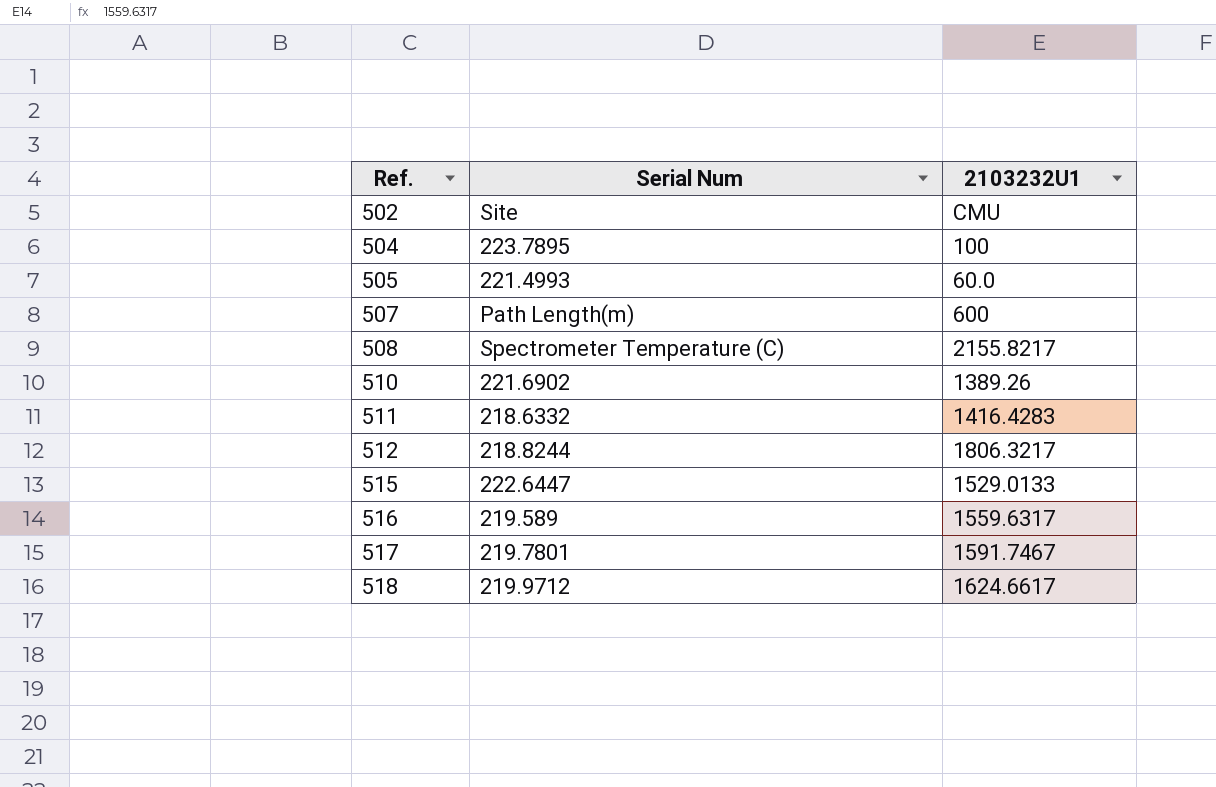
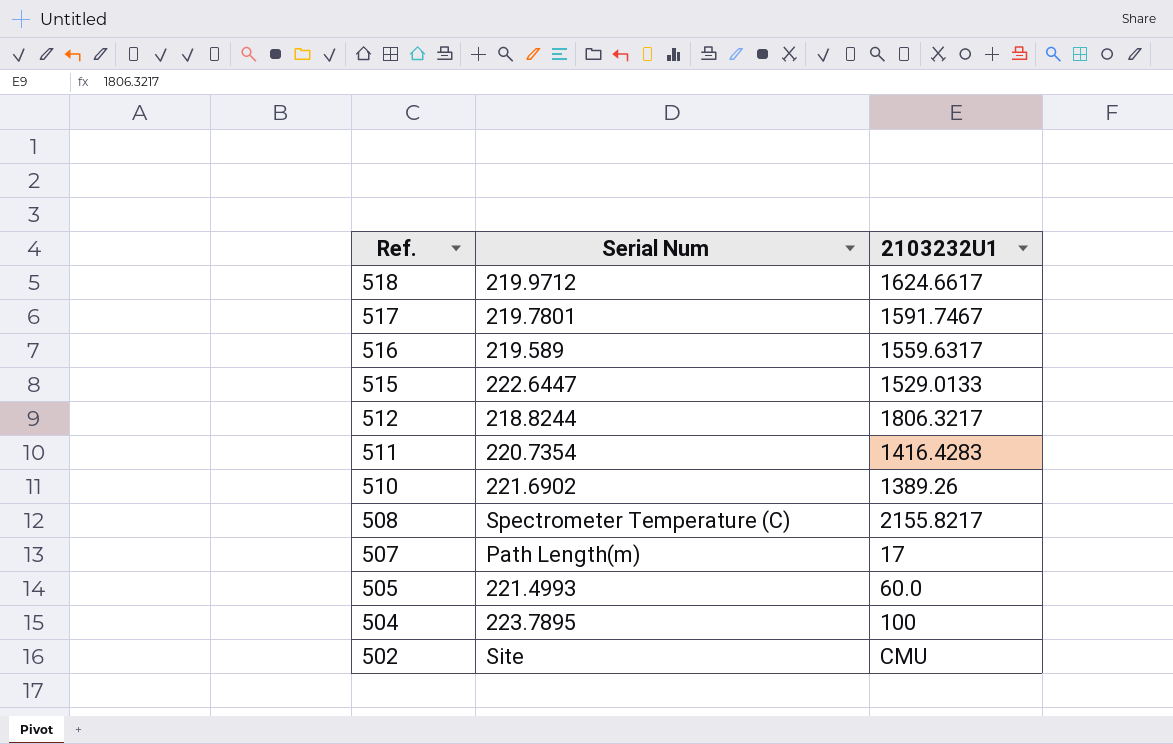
row order: Ref. ascending -> Ref. descending
511 | Serial Num: 218.6332 -> 220.7354
507 | 2103232U1: 600 -> 17

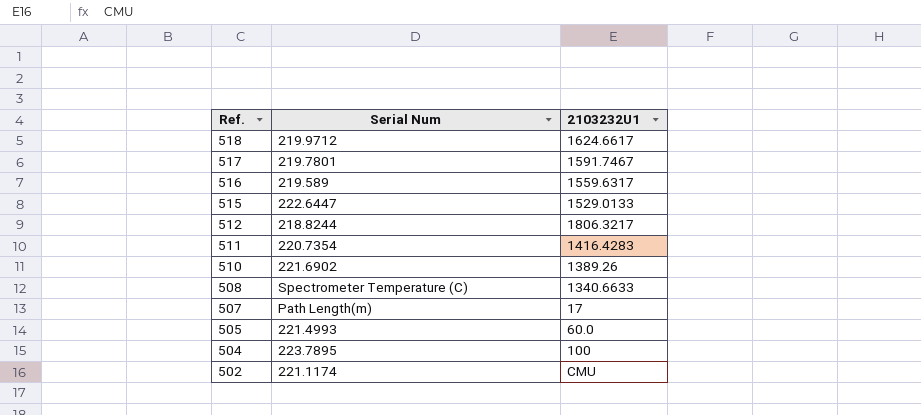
508 | 2103232U1: 2155.8217 -> 1340.6633
502 | Serial Num: Site -> 221.1174

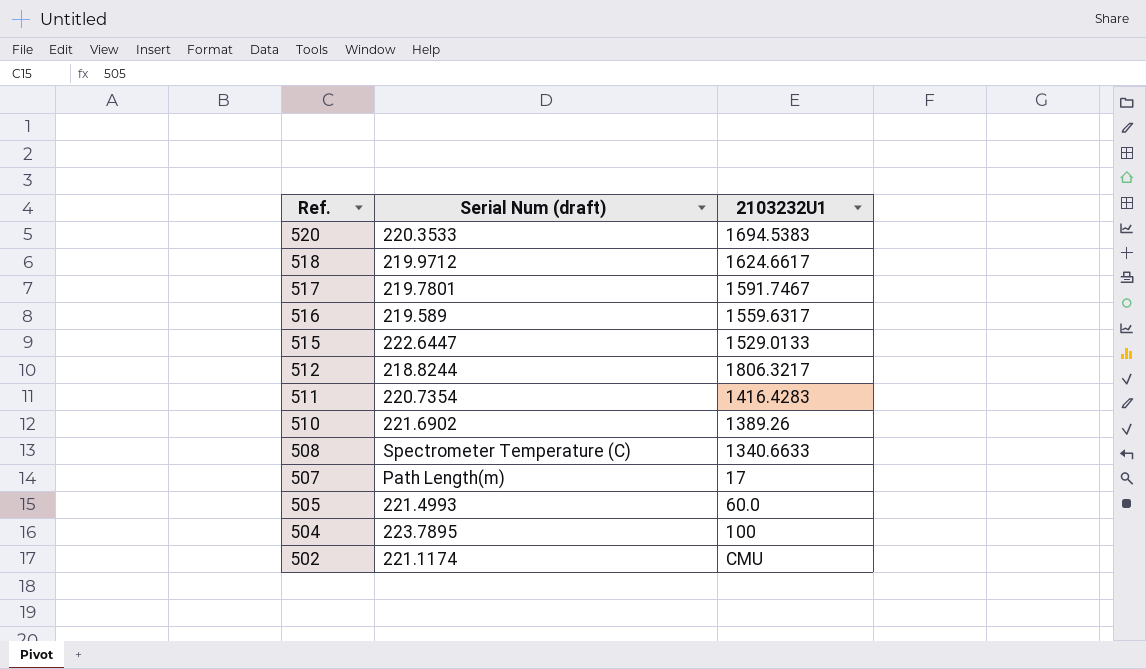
column name: Serial Num -> Serial Num (draft)
row 520: none -> 220.3533 | 1694.5383

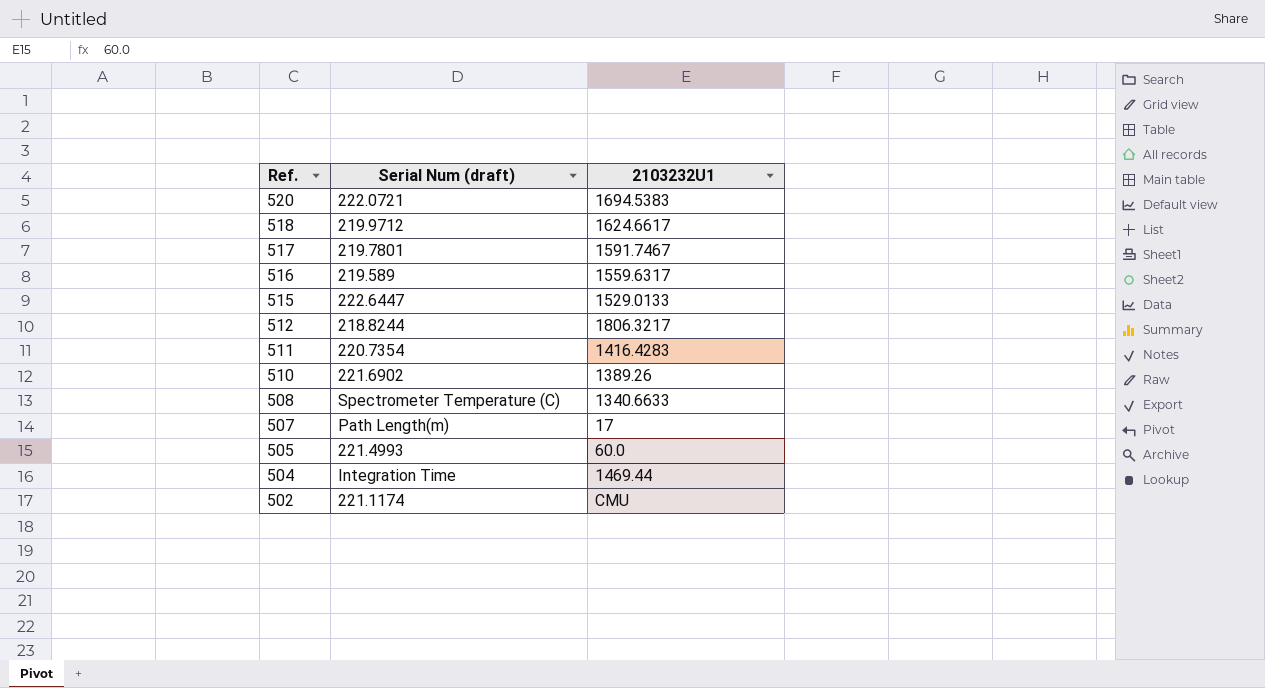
520 | Serial Num (draft): 220.3533 -> 222.0721
504 | Serial Num (draft): 223.7895 -> Integration Time
504 | 2103232U1: 100 -> 1469.44

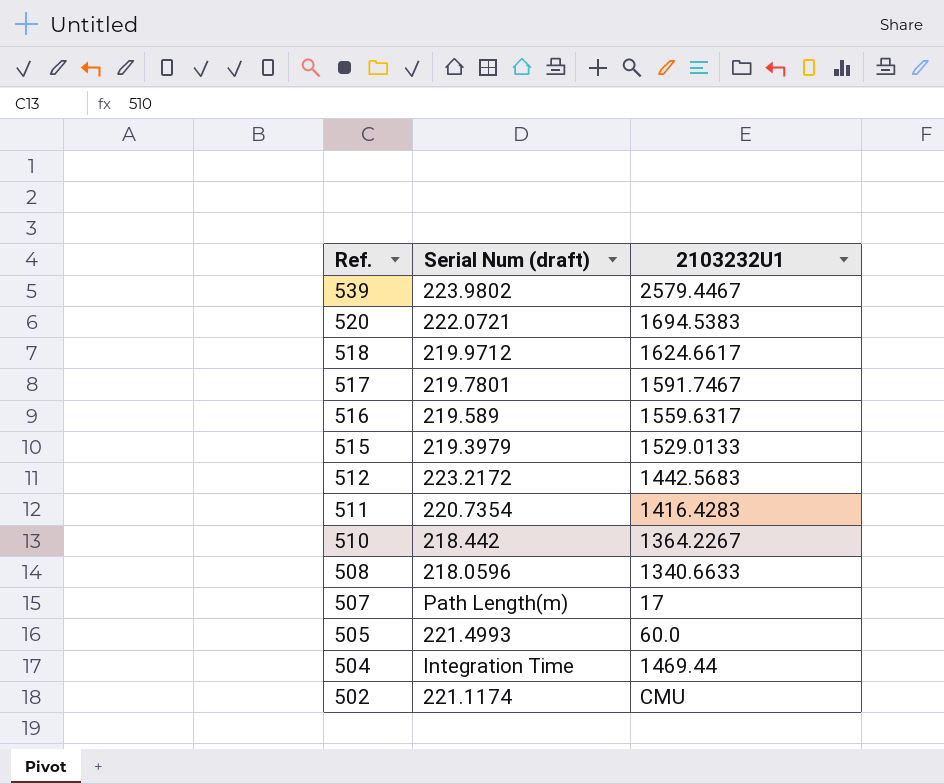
row 539: none -> 223.9802 | 2579.4467
515 | Serial Num (draft): 222.6447 -> 219.3979
512 | Serial Num (draft): 218.8244 -> 223.2172
512 | 2103232U1: 1806.3217 -> 1442.5683
510 | Serial Num (draft): 221.6902 -> 218.442
510 | 2103232U1: 1389.26 -> 1364.2267
508 | Serial Num (draft): Spectrometer Temperature (C) -> 218.0596

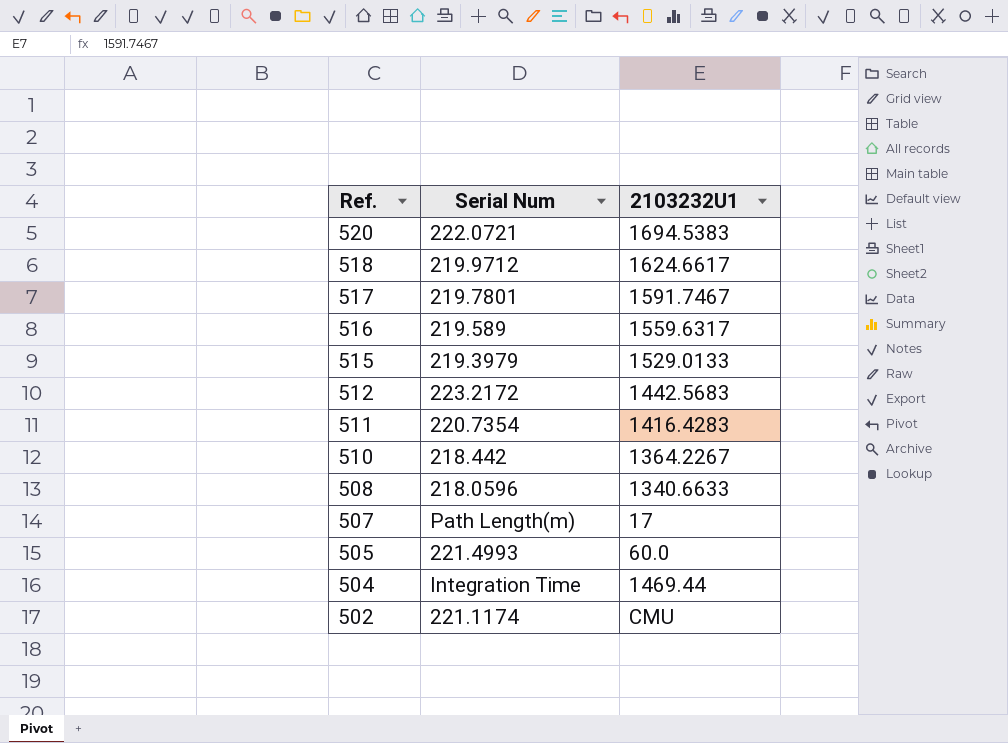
column name: Serial Num (draft) -> Serial Num
row 539: 223.9802 | 2579.4467 -> none

